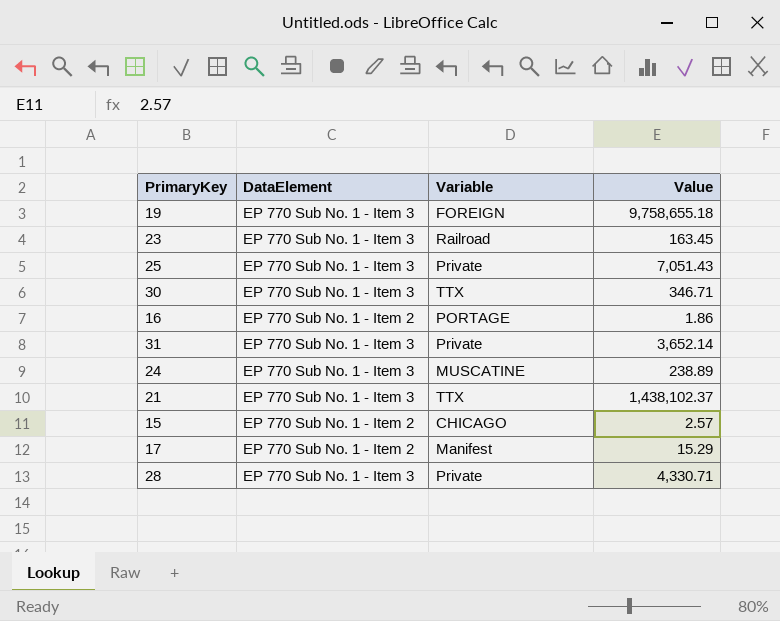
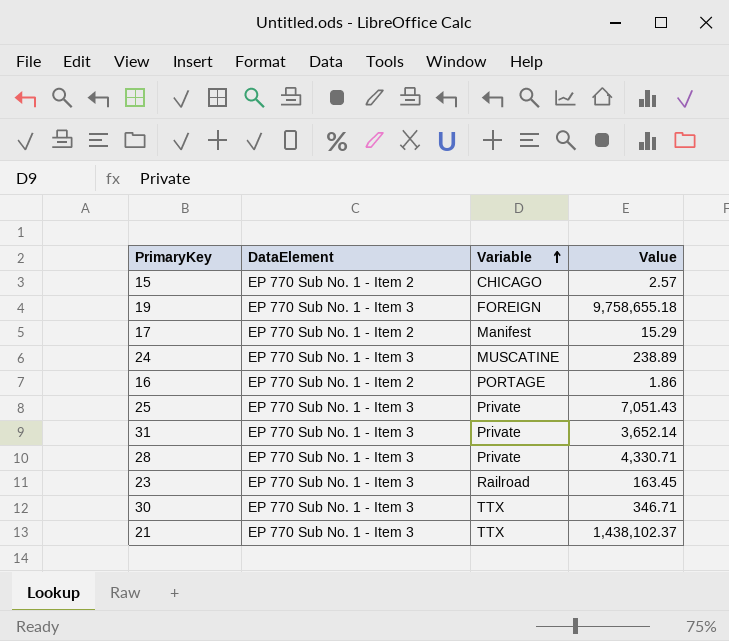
row order: none -> Variable ascending

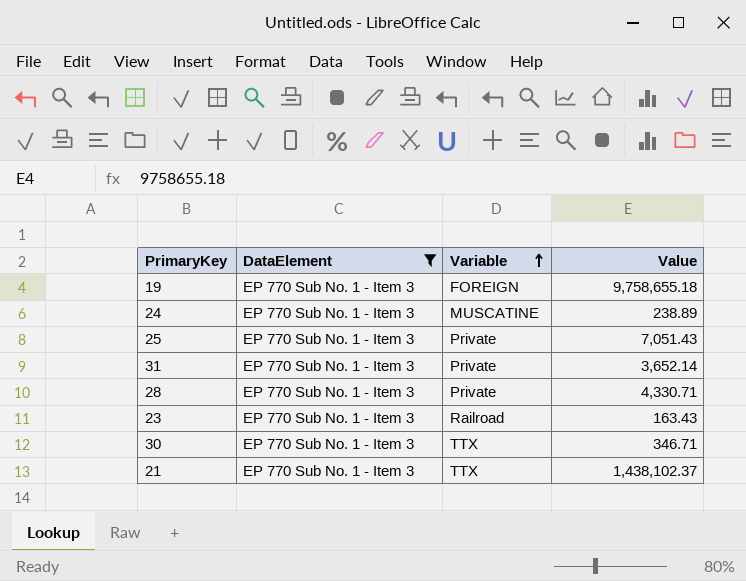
filter: none -> DataElement = EP 770 Sub No. 1 - Item 3
23 | Value: 163.45 -> 163.43

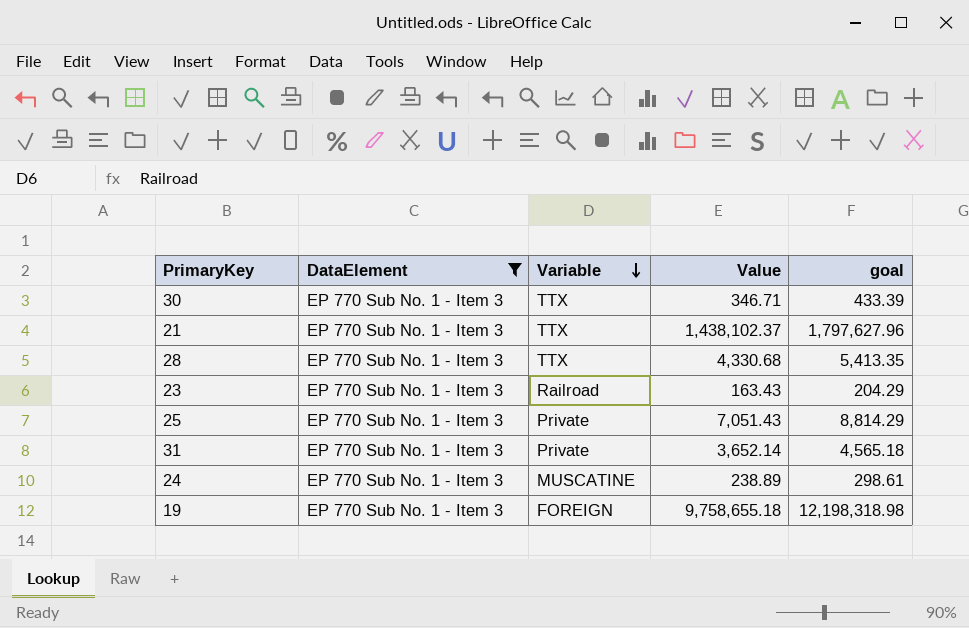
row order: Variable ascending -> Variable descending
column goal | formula: none -> [Value] * 1.25
28 | Variable: Private -> TTX
28 | Value: 4,330.71 -> 4,330.68

